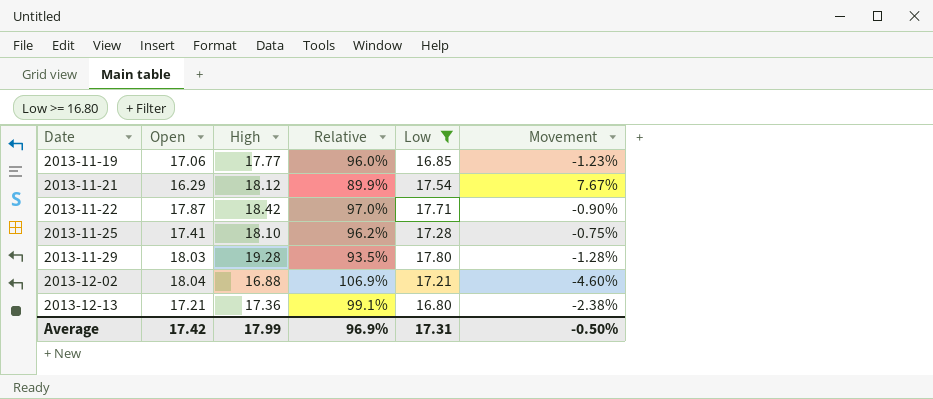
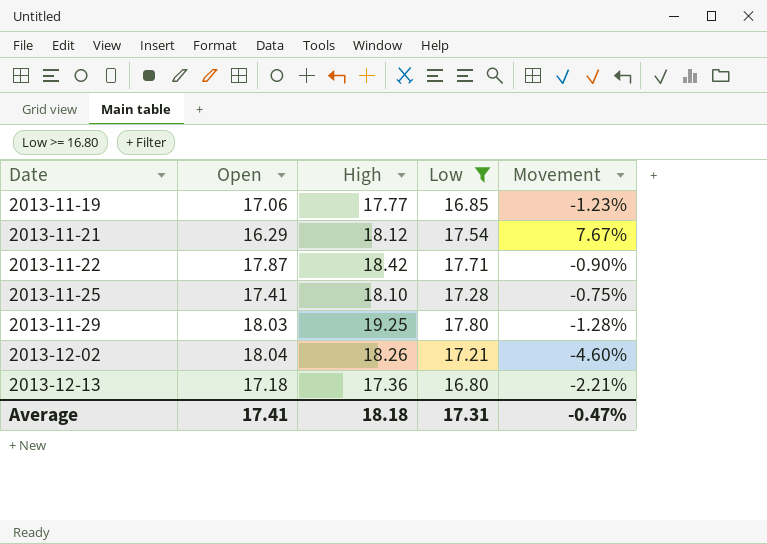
column Relative | formula: [Open] / [High] -> none
2013-11-29 | High: 19.28 -> 19.25
2013-12-02 | High: 16.88 -> 18.26
2013-12-13 | Open: 17.21 -> 17.18
2013-12-13 | Movement: -2.38% -> -2.21%
Average | Open: 17.42 -> 17.41
Average | High: 17.99 -> 18.18
Average | Movement: -0.50% -> -0.47%

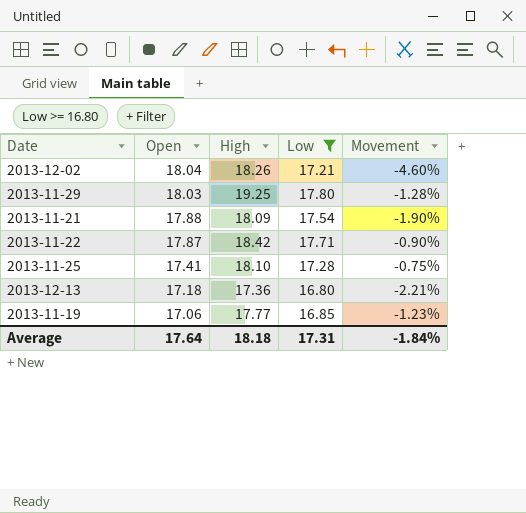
row order: Date ascending -> Open descending
2013-11-21 | Open: 16.29 -> 17.88
2013-11-21 | High: 18.12 -> 18.09
2013-11-21 | Movement: 7.67% -> -1.90%
Average | Open: 17.41 -> 17.64
Average | Movement: -0.47% -> -1.84%

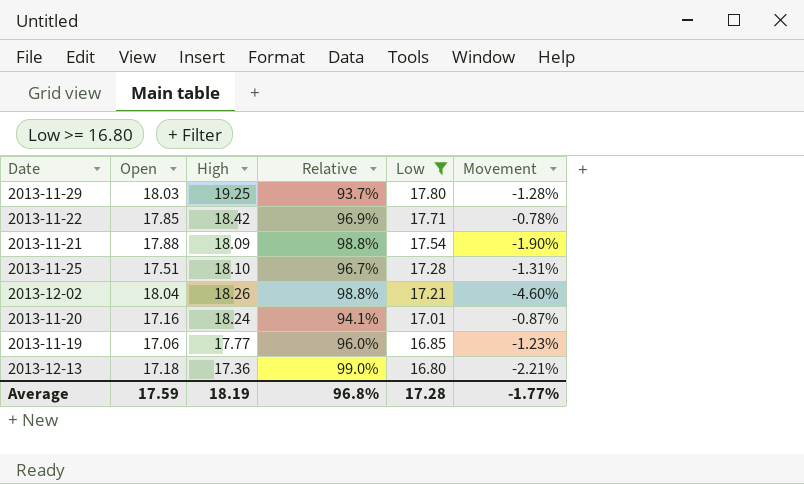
row order: Open descending -> Low descending
column Relative | formula: none -> [Open] / [High]
2013-11-22 | Open: 17.87 -> 17.85
2013-11-22 | Movement: -0.90% -> -0.78%
2013-11-25 | Open: 17.41 -> 17.51
2013-11-25 | Movement: -0.75% -> -1.31%
row 2013-11-20: none -> 17.16 | 18.24 | 94.1% | 17.01 | -0.87%
Average | Open: 17.64 -> 17.59
Average | High: 18.18 -> 18.19
Average | Low: 17.31 -> 17.28
Average | Movement: -1.84% -> -1.77%

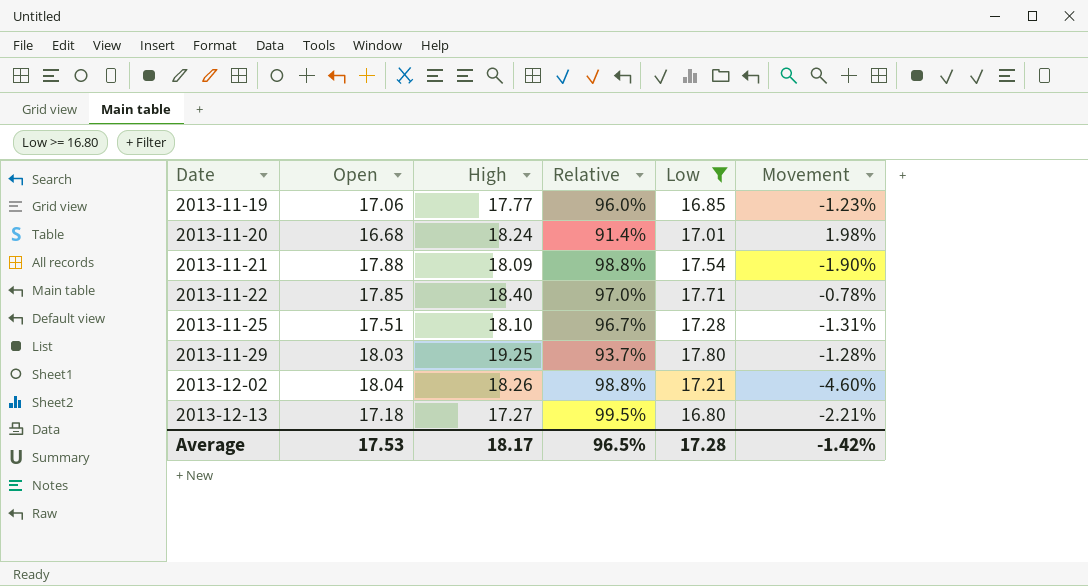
row order: Low descending -> Date ascending
2013-11-20 | Open: 17.16 -> 16.68
2013-11-20 | Relative: 94.1% -> 91.4%
2013-11-20 | Movement: -0.87% -> 1.98%
2013-11-22 | High: 18.42 -> 18.40
2013-11-22 | Relative: 96.9% -> 97.0%
2013-12-13 | High: 17.36 -> 17.27
2013-12-13 | Relative: 99.0% -> 99.5%
Average | Open: 17.59 -> 17.53
Average | High: 18.19 -> 18.17
Average | Relative: 96.8% -> 96.5%
Average | Movement: -1.77% -> -1.42%

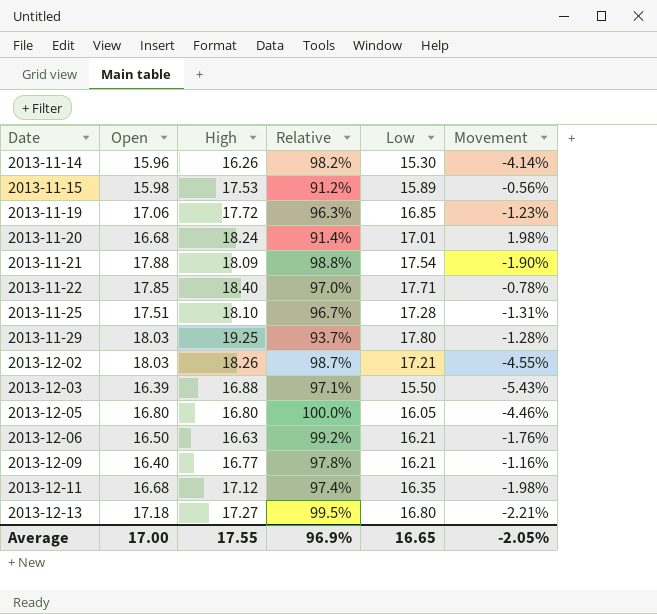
filter: Low >= 16.80 -> none
2013-11-19 | High: 17.77 -> 17.72
2013-11-19 | Relative: 96.0% -> 96.3%
2013-12-02 | Open: 18.04 -> 18.03
2013-12-02 | Relative: 98.8% -> 98.7%
2013-12-02 | Movement: -4.60% -> -4.55%
Average | Open: 17.53 -> 17.00
Average | High: 18.17 -> 17.55
Average | Relative: 96.5% -> 96.9%
Average | Low: 17.28 -> 16.65
Average | Movement: -1.42% -> -2.05%

